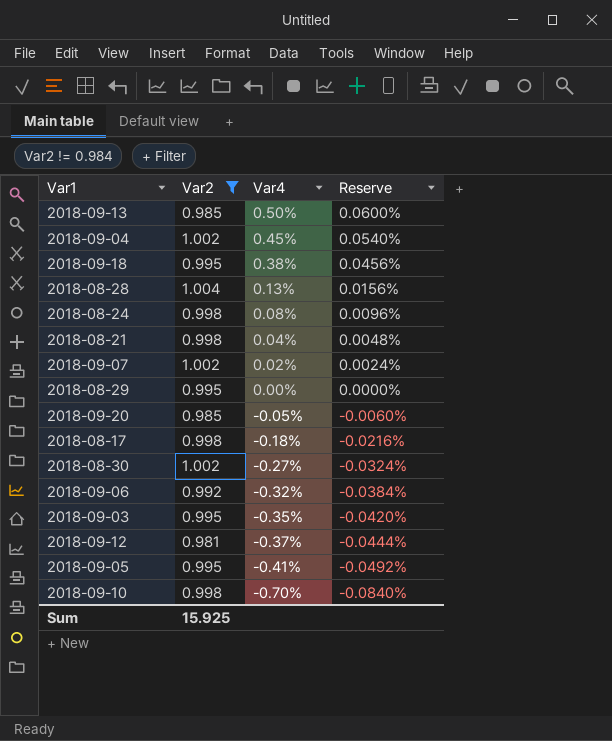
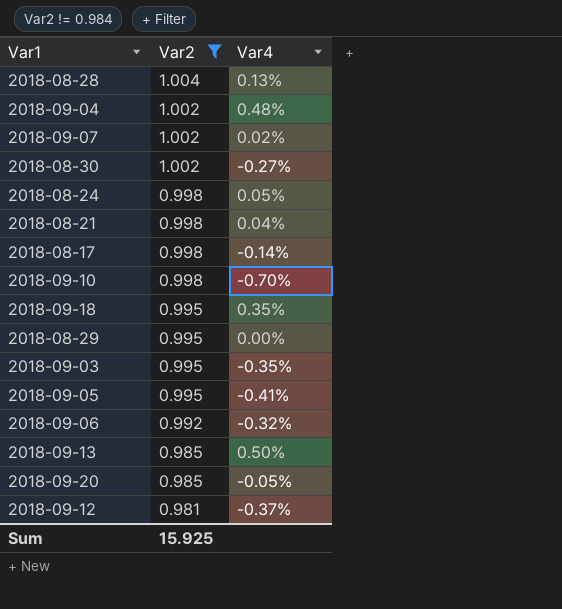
row order: Var4 descending -> Var2 descending
column Reserve | formula: [Var4] * 0.12 -> none
2018-09-04 | Var4: 0.45% -> 0.48%
2018-08-24 | Var4: 0.08% -> 0.05%
2018-08-17 | Var4: -0.18% -> -0.14%
2018-09-18 | Var4: 0.38% -> 0.35%

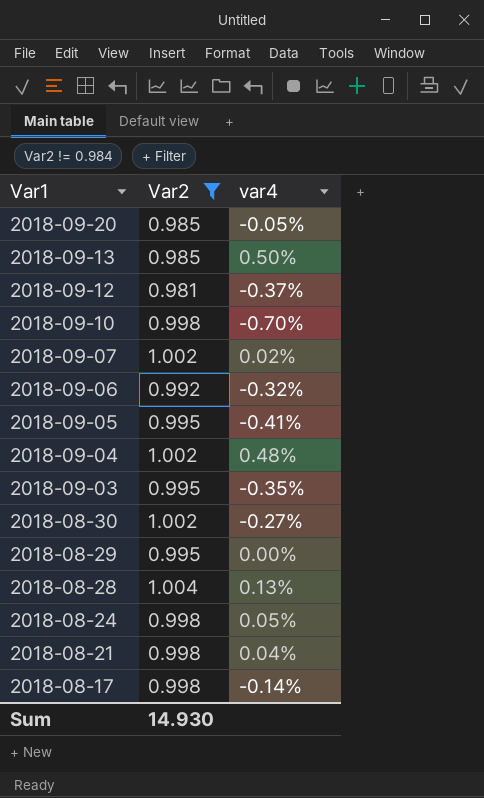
row order: Var2 descending -> Var1 descending
column name: Var4 -> var4
row 2018-09-18: 0.995 | 0.35% -> none
Sum | Var2: 15.925 -> 14.930

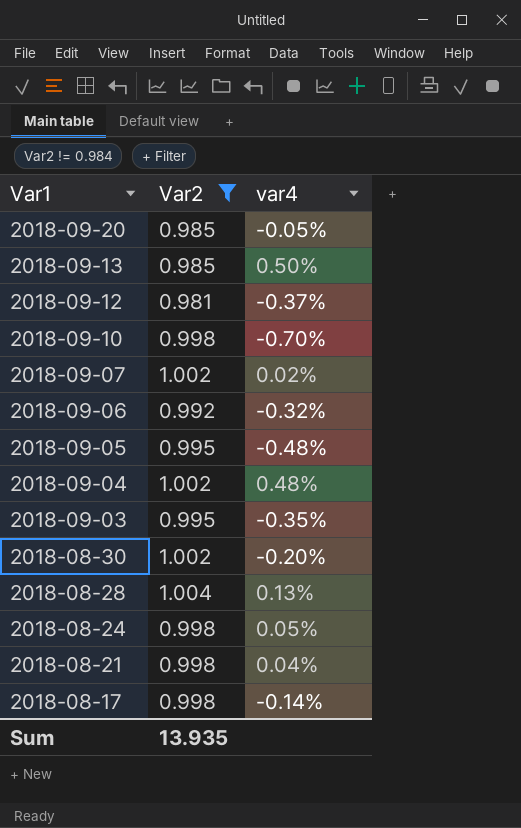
row 2018-08-29: 0.995 | 0.00% -> none
2018-09-05 | var4: -0.41% -> -0.48%
2018-08-30 | var4: -0.27% -> -0.20%
Sum | Var2: 14.930 -> 13.935

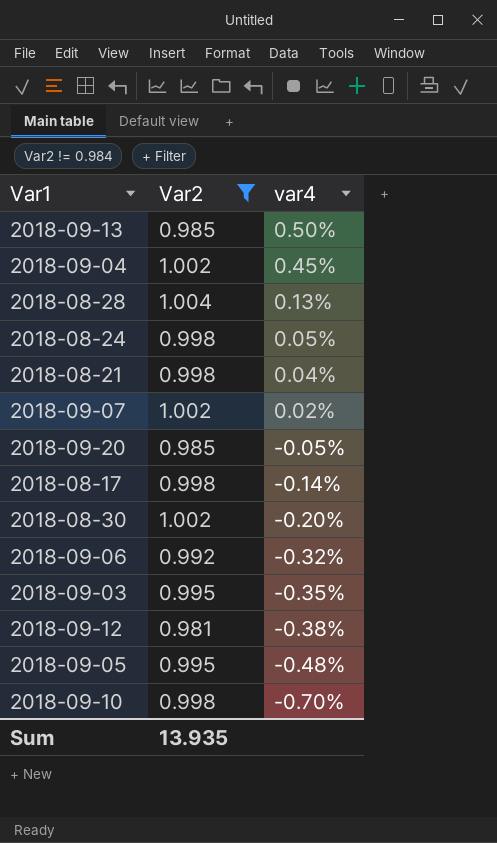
row order: Var1 descending -> var4 descending
2018-09-04 | var4: 0.48% -> 0.45%
2018-09-12 | var4: -0.37% -> -0.38%

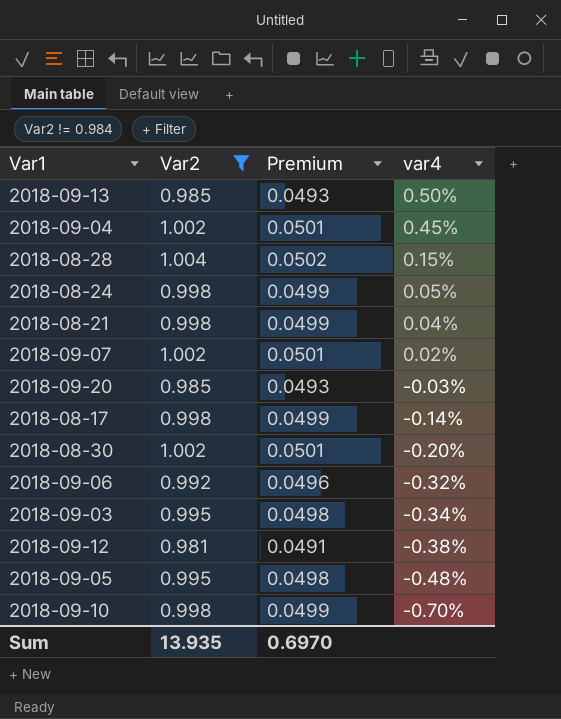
column Premium | formula: none -> [Var2] * 0.05
2018-08-28 | var4: 0.13% -> 0.15%
2018-09-20 | var4: -0.05% -> -0.03%
2018-09-03 | var4: -0.35% -> -0.34%

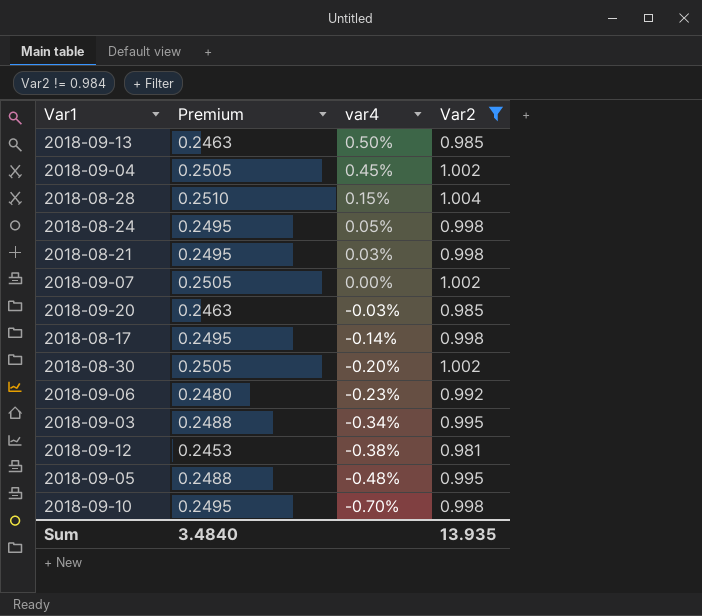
column Premium | formula: [Var2] * 0.05 -> [Var2] * 0.25
column Var2 | position: 2 -> 4
2018-08-21 | var4: 0.04% -> 0.03%
2018-09-07 | var4: 0.02% -> 0.00%
2018-09-06 | var4: -0.32% -> -0.23%
Sum | Premium: 0.6970 -> 3.4840

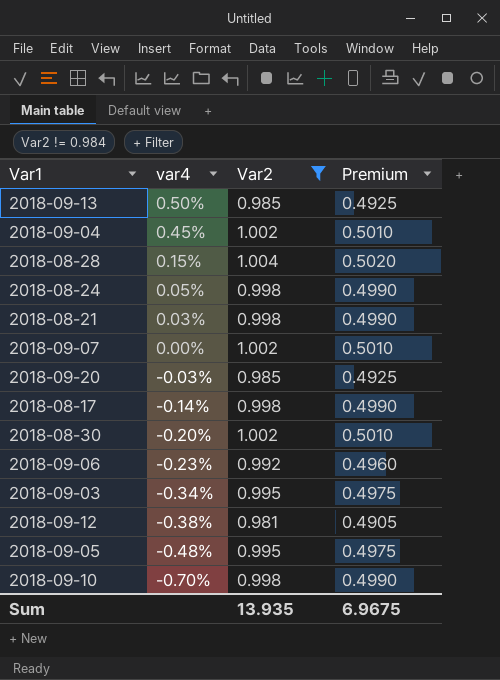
column Premium | formula: [Var2] * 0.25 -> [Var2] * 0.5
column Premium | position: 2 -> 4
Sum | Premium: 3.4840 -> 6.9675

